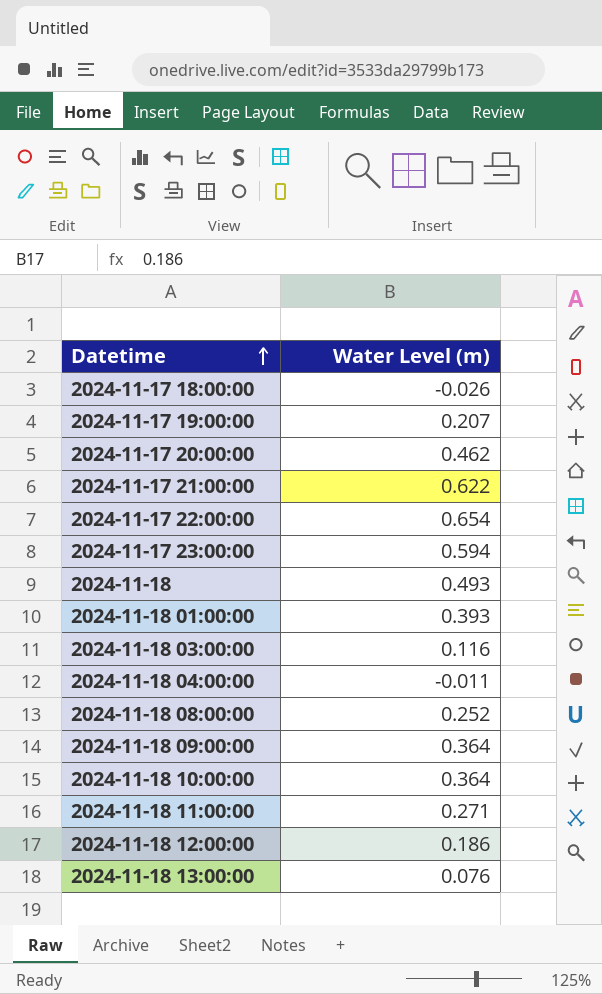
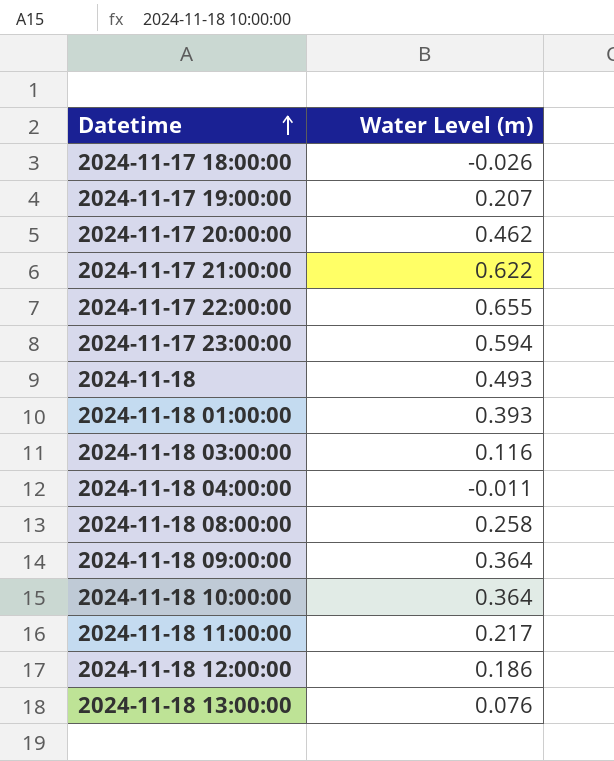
2024-11-17 22:00:00 | Water Level (m): 0.654 -> 0.655
2024-11-18 08:00:00 | Water Level (m): 0.252 -> 0.258
2024-11-18 11:00:00 | Water Level (m): 0.271 -> 0.217

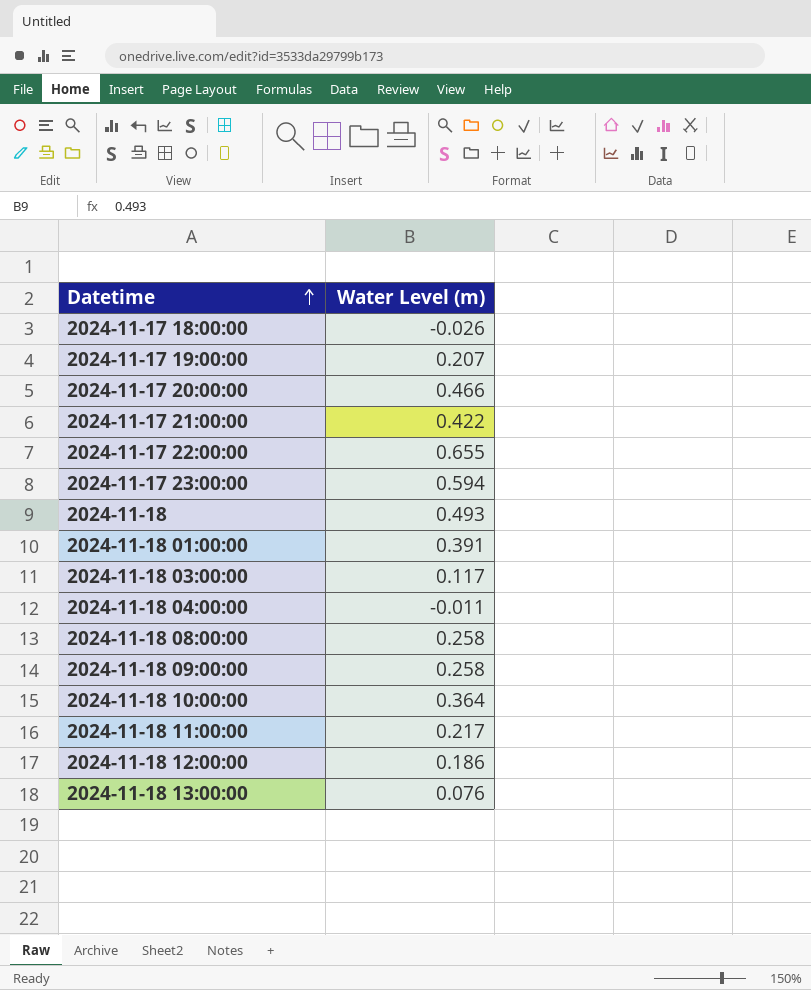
2024-11-17 20:00:00 | Water Level (m): 0.462 -> 0.466
2024-11-17 21:00:00 | Water Level (m): 0.622 -> 0.422
2024-11-18 01:00:00 | Water Level (m): 0.393 -> 0.391
2024-11-18 03:00:00 | Water Level (m): 0.116 -> 0.117
2024-11-18 09:00:00 | Water Level (m): 0.364 -> 0.258

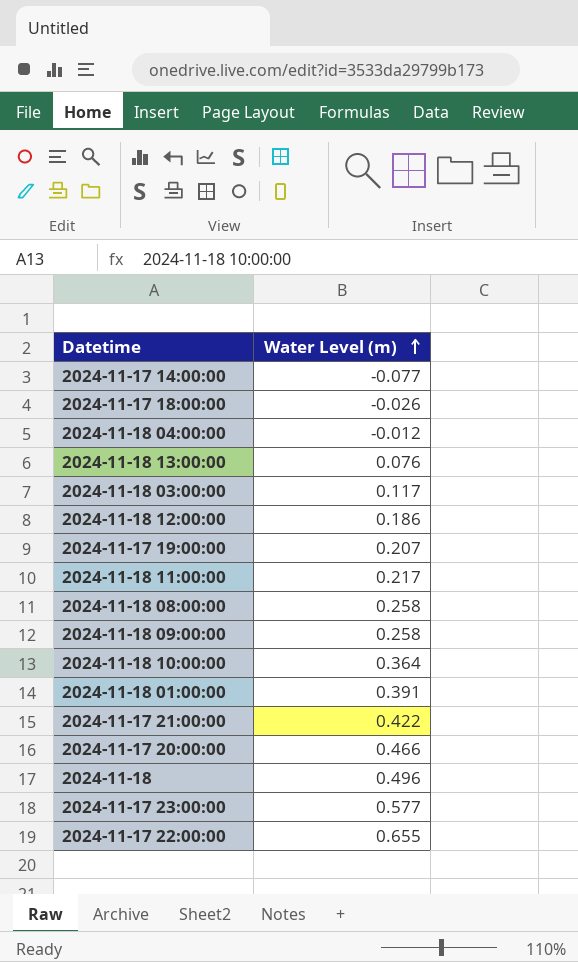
row order: Datetime ascending -> Water Level (m) ascending
row 2024-11-17 14:00:00: none -> -0.077
2024-11-18 04:00:00 | Water Level (m): -0.011 -> -0.012
2024-11-18 | Water Level (m): 0.493 -> 0.496
2024-11-17 23:00:00 | Water Level (m): 0.594 -> 0.577

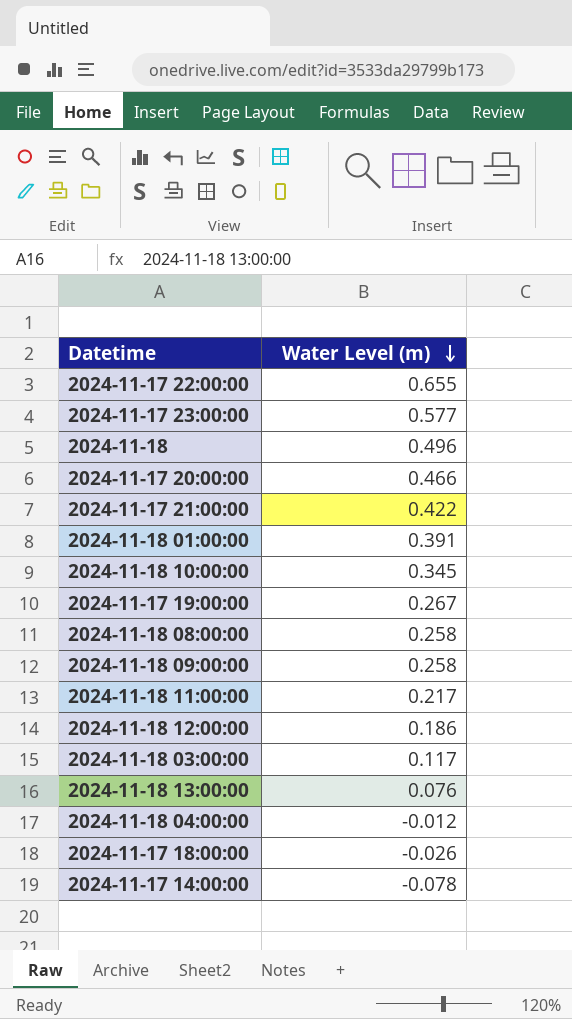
row order: Water Level (m) ascending -> Water Level (m) descending
2024-11-18 10:00:00 | Water Level (m): 0.364 -> 0.345
2024-11-17 19:00:00 | Water Level (m): 0.207 -> 0.267
2024-11-17 14:00:00 | Water Level (m): -0.077 -> -0.078

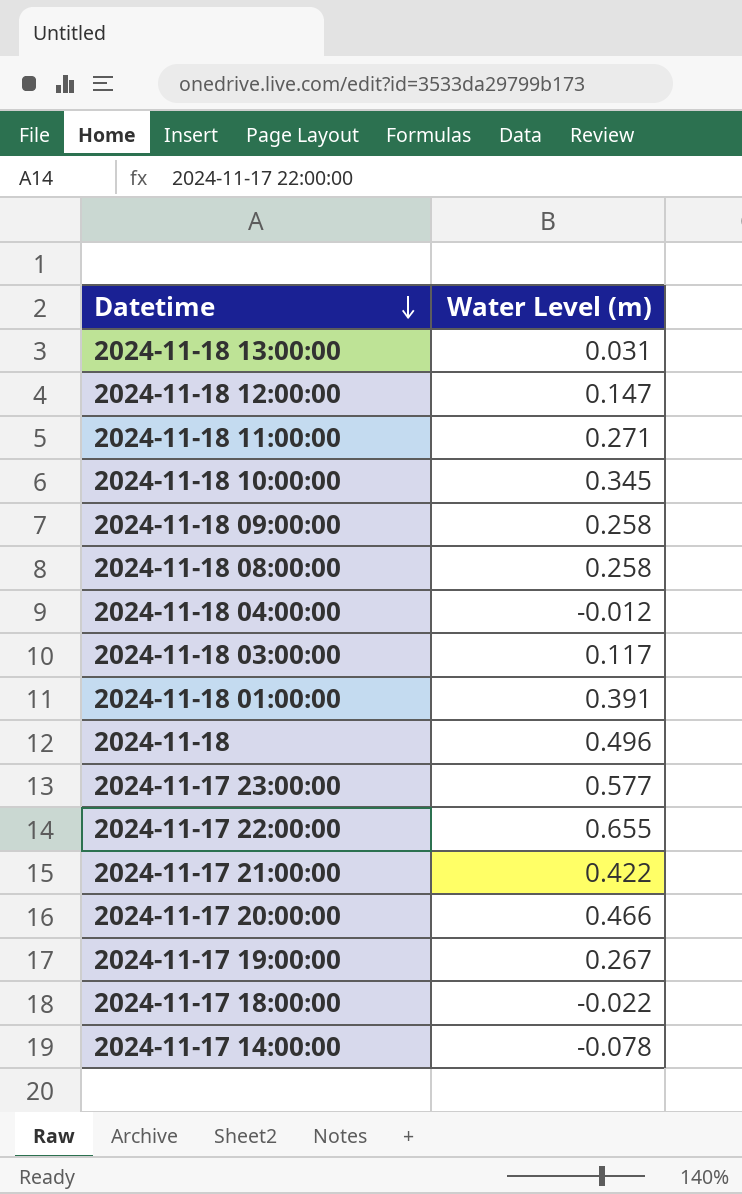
row order: Water Level (m) descending -> Datetime descending
2024-11-18 13:00:00 | Water Level (m): 0.076 -> 0.031
2024-11-18 12:00:00 | Water Level (m): 0.186 -> 0.147
2024-11-18 11:00:00 | Water Level (m): 0.217 -> 0.271
2024-11-17 18:00:00 | Water Level (m): -0.026 -> -0.022

